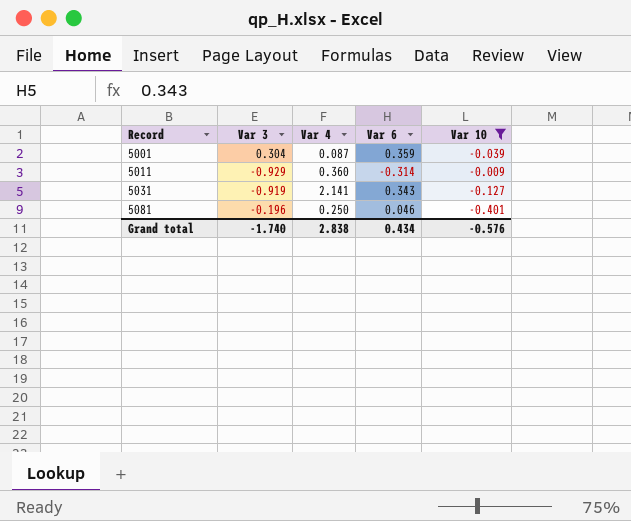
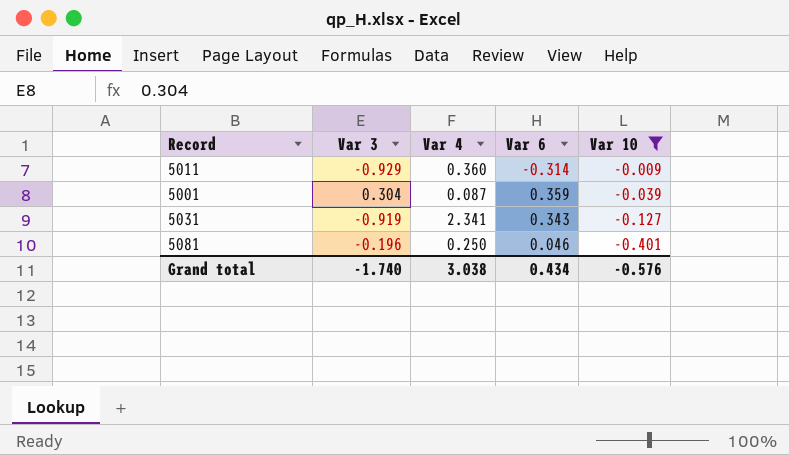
row order: Record ascending -> Var 10 descending
5031 | Var 4: 2.141 -> 2.341
Grand total | Var 4: 2.838 -> 3.038

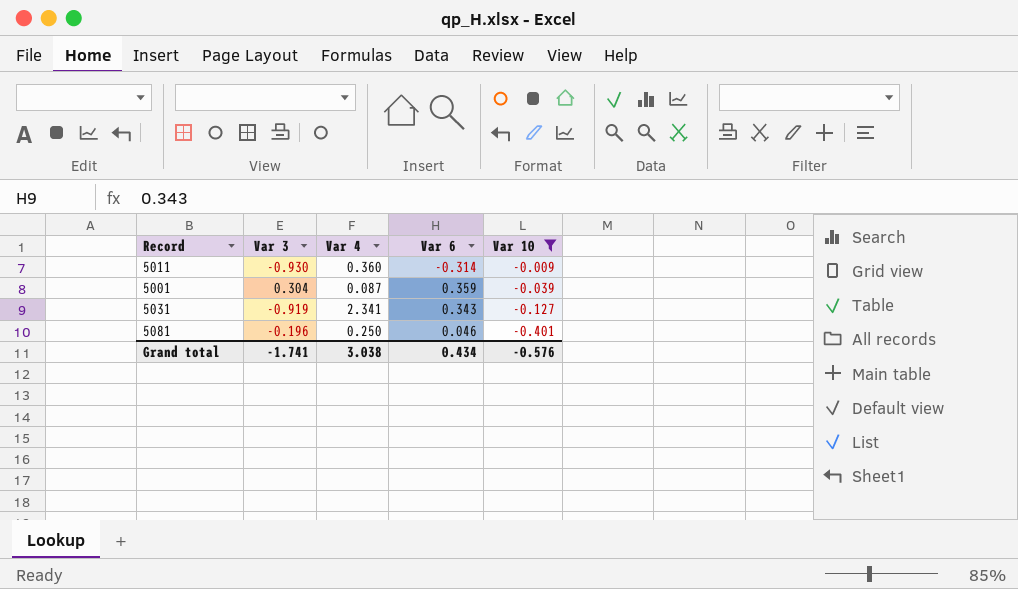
5011 | Var 3: -0.929 -> -0.930
Grand total | Var 3: -1.740 -> -1.741

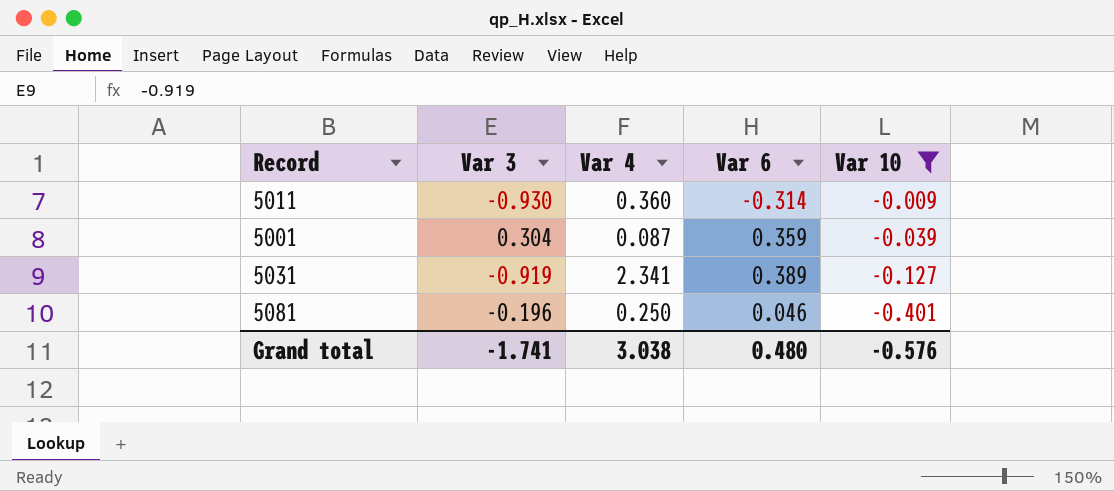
5031 | Var 6: 0.343 -> 0.389
Grand total | Var 6: 0.434 -> 0.480

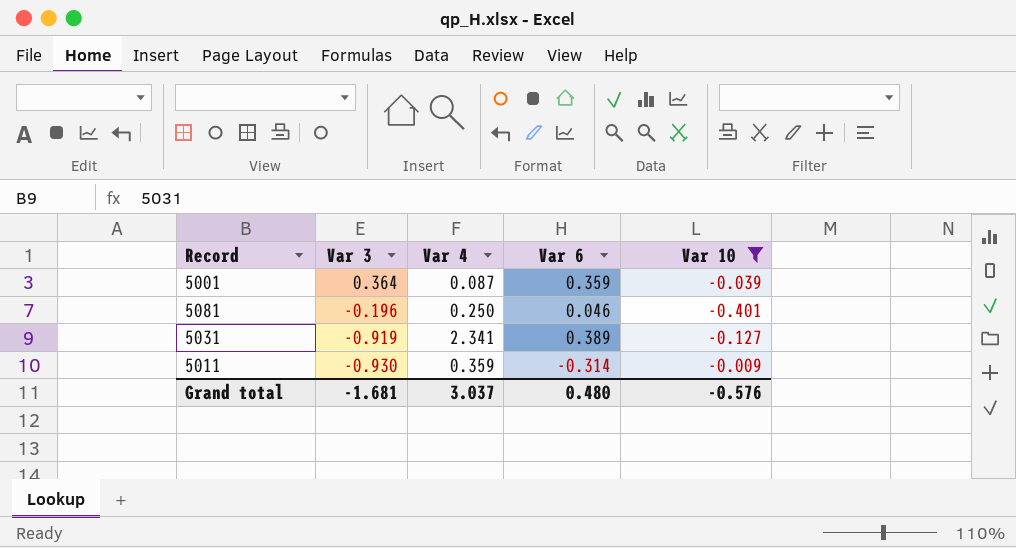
row order: Var 10 descending -> Var 3 descending
5001 | Var 3: 0.304 -> 0.364
5011 | Var 4: 0.360 -> 0.359
Grand total | Var 3: -1.741 -> -1.681
Grand total | Var 4: 3.038 -> 3.037

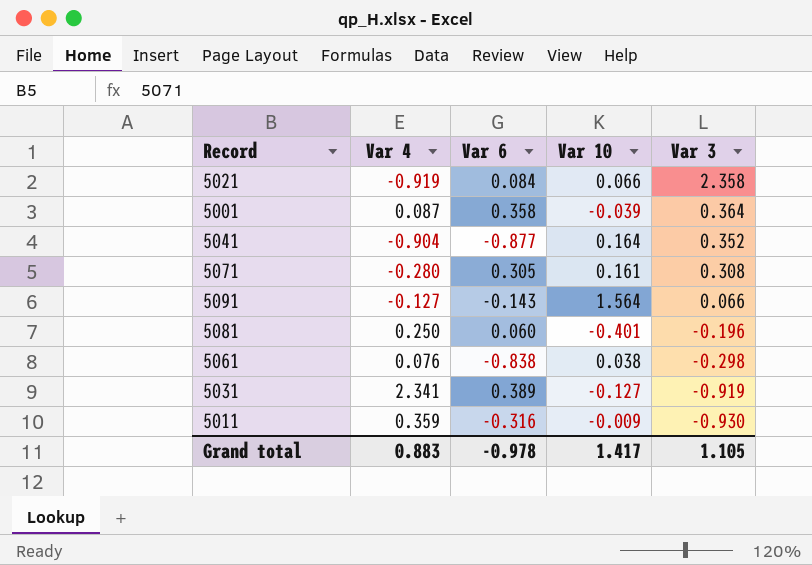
filter: Var 10 <= -0.009 -> none
column Var 3 | position: 2 -> 5
5001 | Var 6: 0.359 -> 0.358
5081 | Var 6: 0.046 -> 0.060
5011 | Var 6: -0.314 -> -0.316
Grand total | Var 4: 3.037 -> 0.883
Grand total | Var 6: 0.480 -> -0.978
Grand total | Var 10: -0.576 -> 1.417
Grand total | Var 3: -1.681 -> 1.105

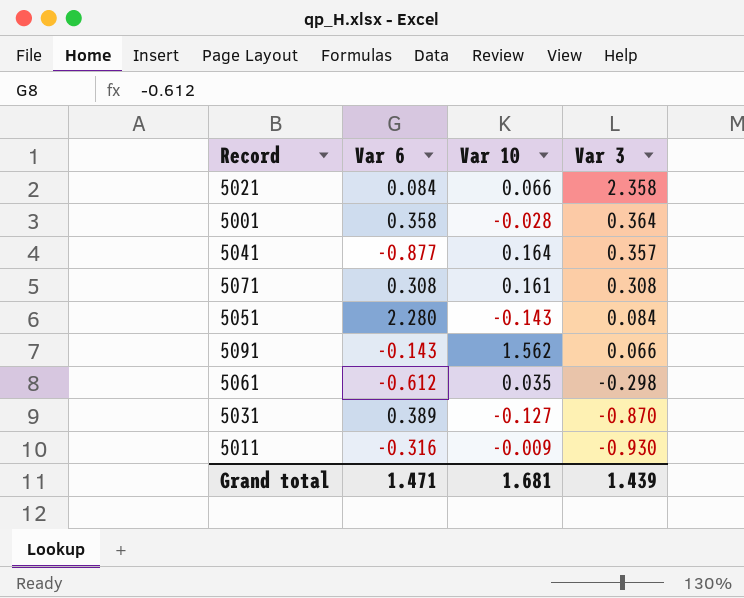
column Var 4 | position: 2 -> none
row 5081: 0.250 | 0.060 | -0.401 | -0.196 -> none
5001 | Var 10: -0.039 -> -0.028
5041 | Var 3: 0.352 -> 0.357
5071 | Var 6: 0.305 -> 0.308
row 5051: none -> 2.280 | -0.143 | 0.084
5091 | Var 10: 1.564 -> 1.562
5061 | Var 6: -0.838 -> -0.612
5061 | Var 10: 0.038 -> 0.035
5031 | Var 3: -0.919 -> -0.870
Grand total | Var 6: -0.978 -> 1.471
Grand total | Var 10: 1.417 -> 1.681
Grand total | Var 3: 1.105 -> 1.439

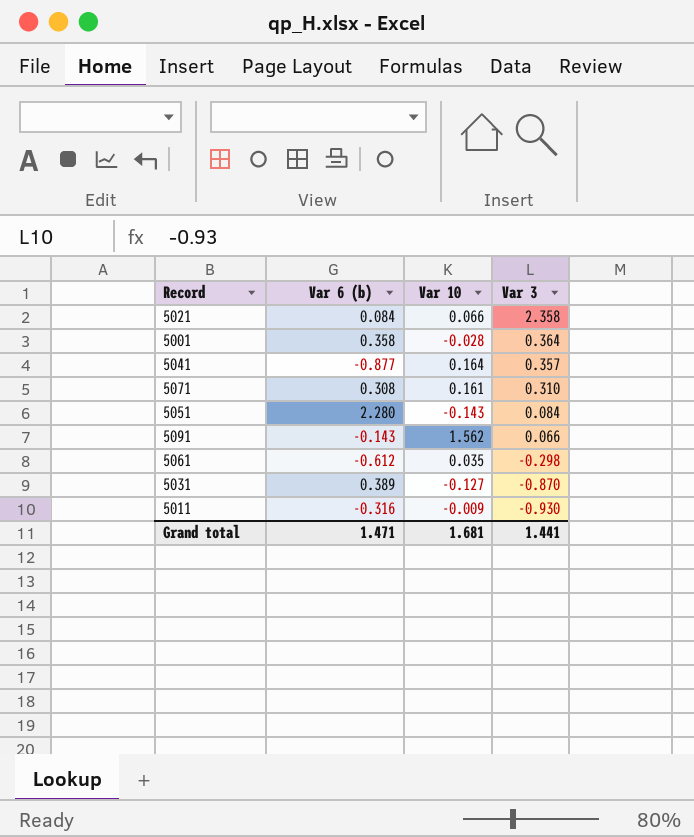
column name: Var 6 -> Var 6 (b)
5071 | Var 3: 0.308 -> 0.310
Grand total | Var 3: 1.439 -> 1.441

